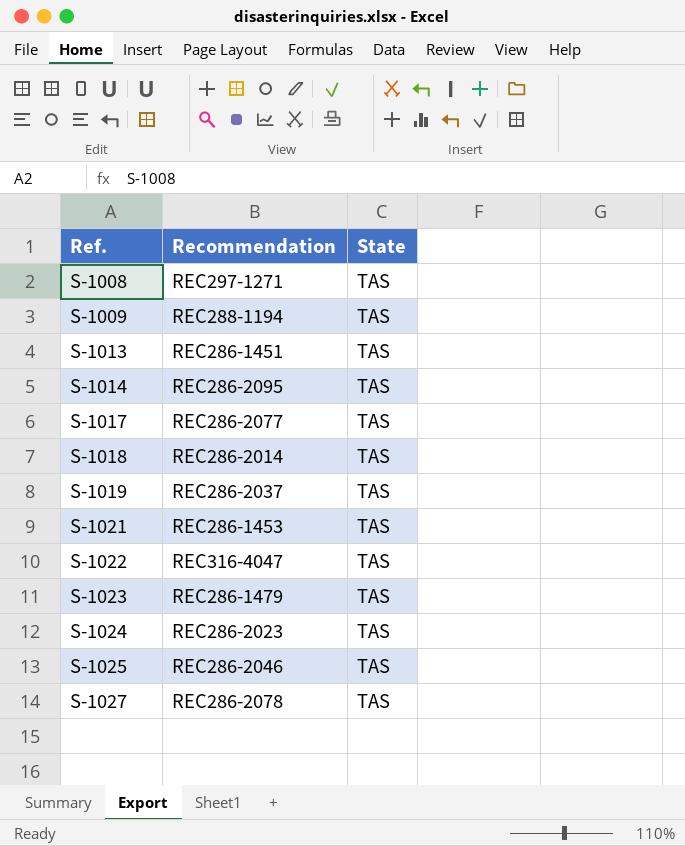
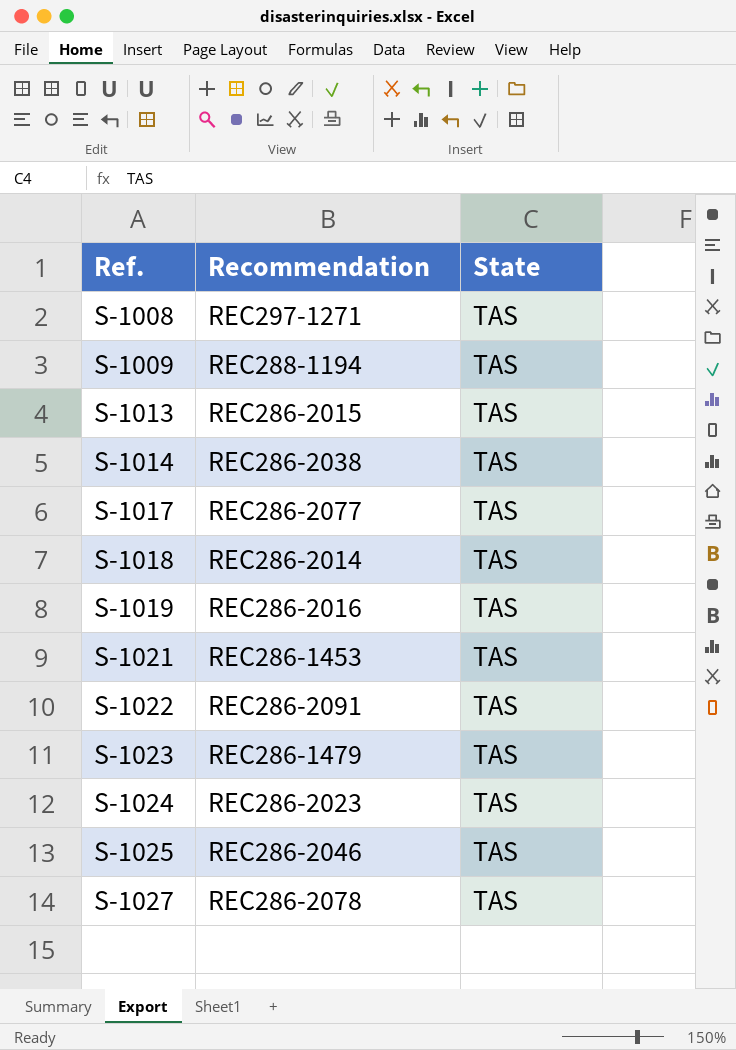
S-1013 | Recommendation: REC286-1451 -> REC286-2015
S-1014 | Recommendation: REC286-2095 -> REC286-2038
S-1019 | Recommendation: REC286-2037 -> REC286-2016
S-1022 | Recommendation: REC316-4047 -> REC286-2091

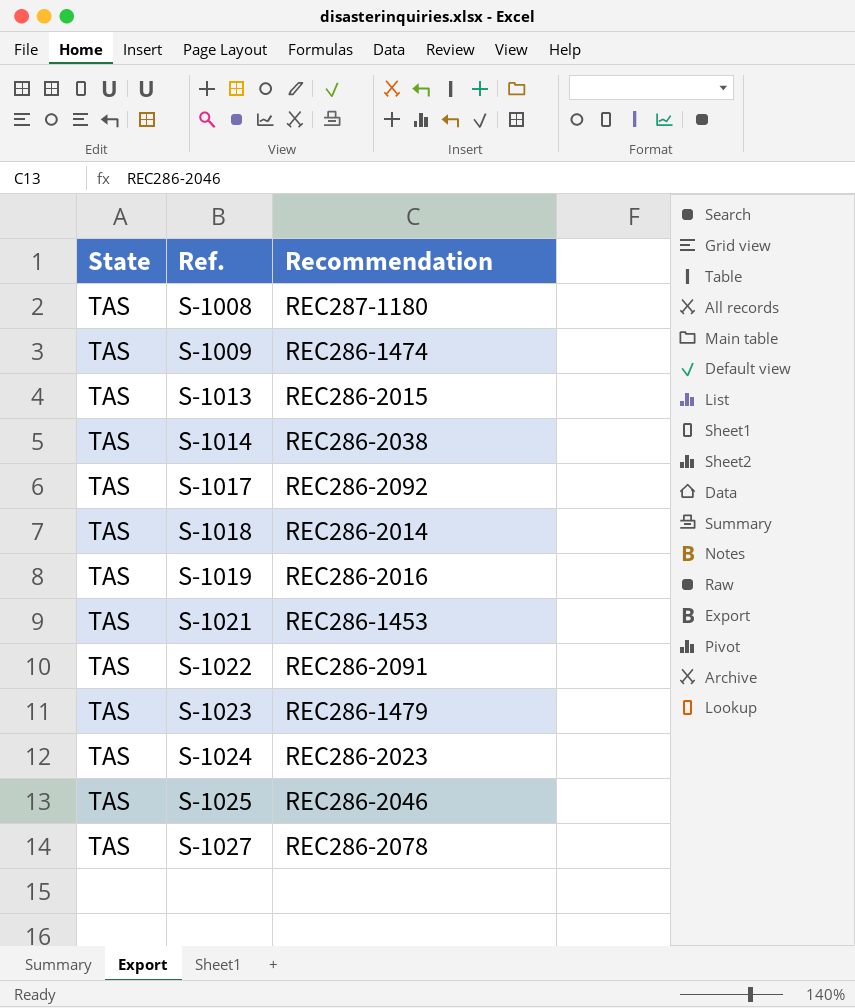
column State | position: 3 -> 1
S-1008 | Recommendation: REC297-1271 -> REC287-1180
S-1009 | Recommendation: REC288-1194 -> REC286-1474
S-1017 | Recommendation: REC286-2077 -> REC286-2092

